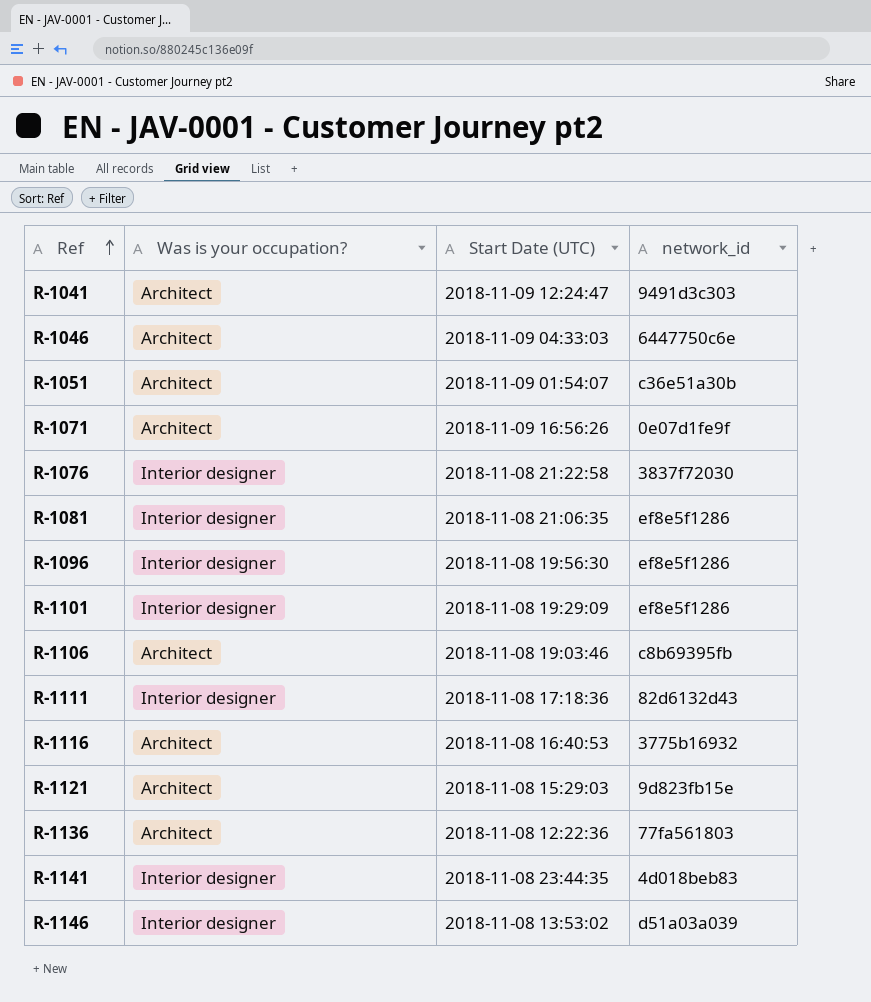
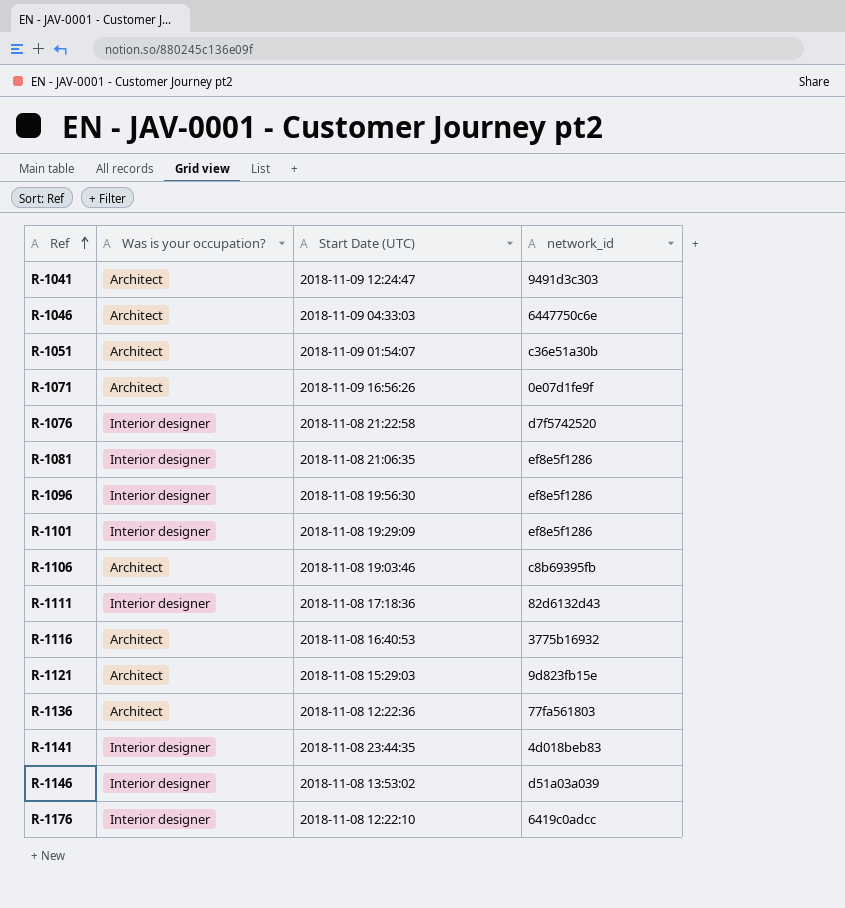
R-1076 | network_id: 3837f72030 -> d7f5742520
row R-1176: none -> Interior designer | 2018-11-08 12:22:10 | 6419c0adcc

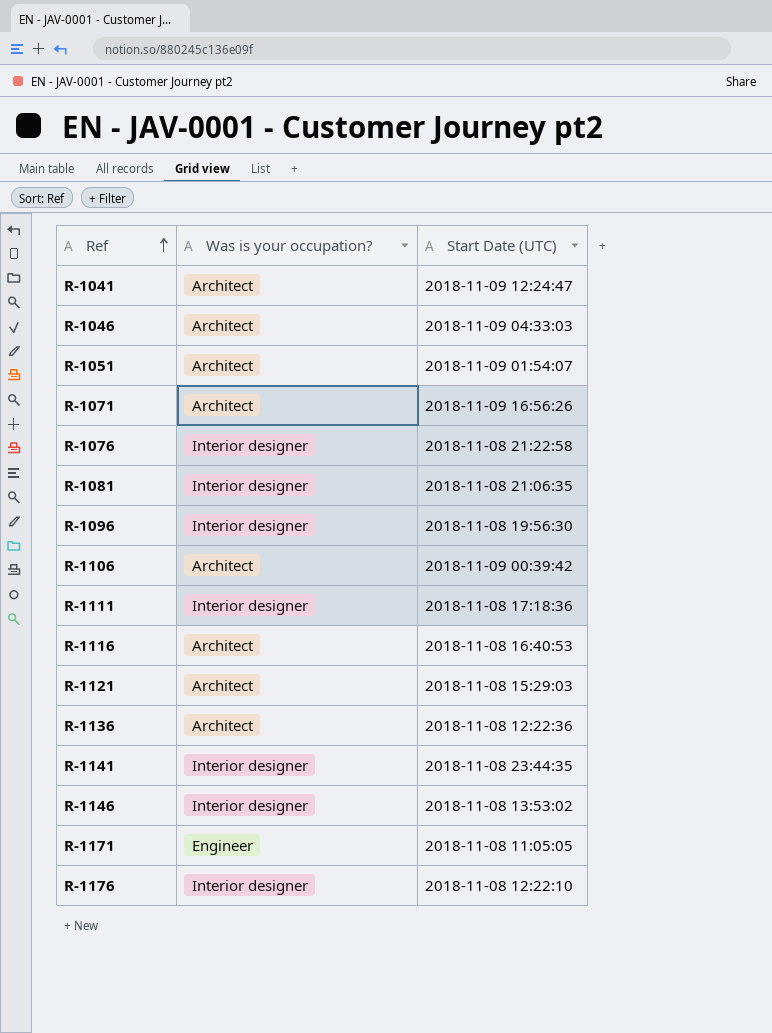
column network_id | position: 4 -> none
row R-1101: Interior designer | 2018-11-08 19:29:09 | ef8e5f1286 -> none
R-1106 | Start Date (UTC): 2018-11-08 19:03:46 -> 2018-11-09 00:39:42
row R-1171: none -> Engineer | 2018-11-08 11:05:05

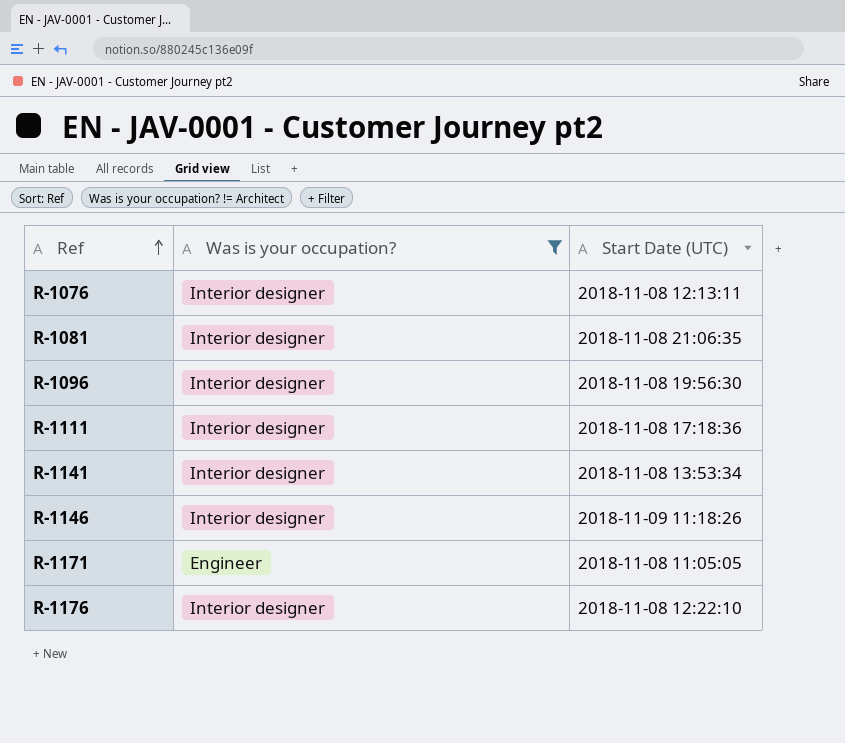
filter: none -> Was is your occupation? != Architect
R-1076 | Start Date (UTC): 2018-11-08 21:22:58 -> 2018-11-08 12:13:11
R-1141 | Start Date (UTC): 2018-11-08 23:44:35 -> 2018-11-08 13:53:34
R-1146 | Start Date (UTC): 2018-11-08 13:53:02 -> 2018-11-09 11:18:26

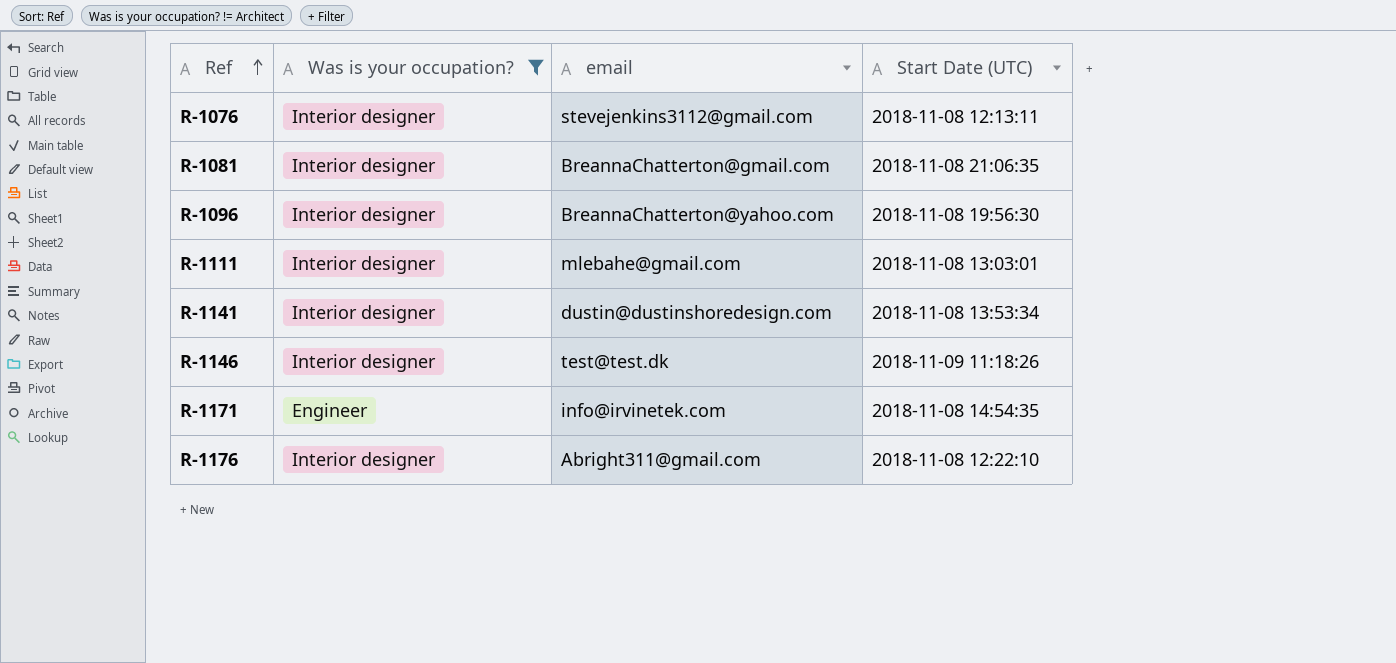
column email | position: none -> 3
R-1111 | Start Date (UTC): 2018-11-08 17:18:36 -> 2018-11-08 13:03:01
R-1171 | Start Date (UTC): 2018-11-08 11:05:05 -> 2018-11-08 14:54:35

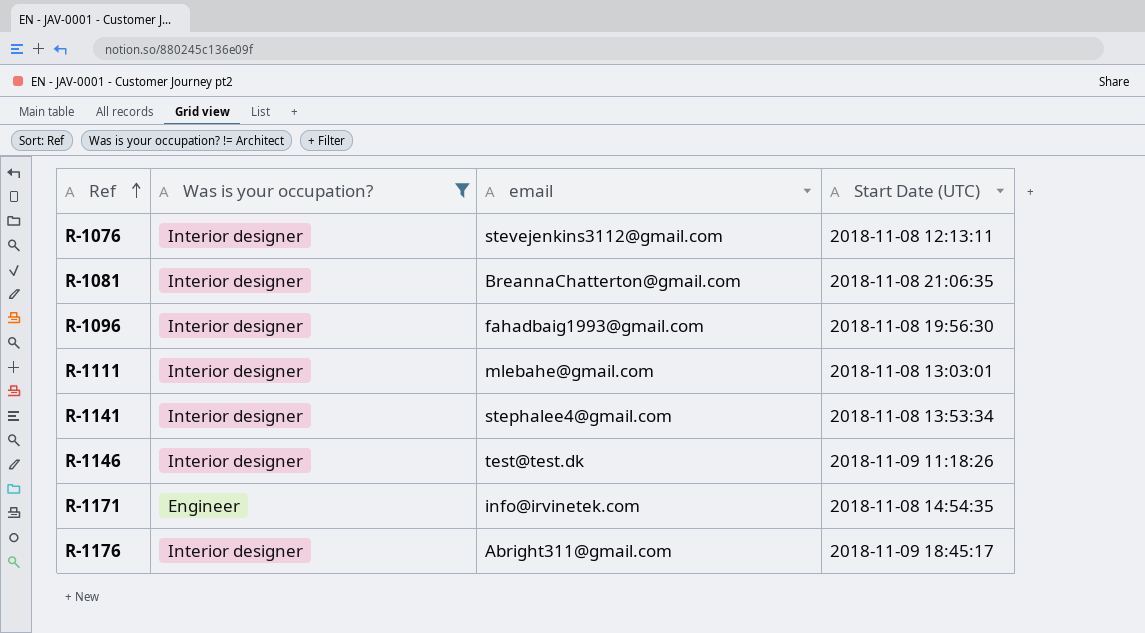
R-1096 | email: BreannaChatterton@yahoo.com -> fahadbaig1993@gmail.com
R-1141 | email: dustin@dustinshoredesign.com -> stephalee4@gmail.com
R-1176 | Start Date (UTC): 2018-11-08 12:22:10 -> 2018-11-09 18:45:17

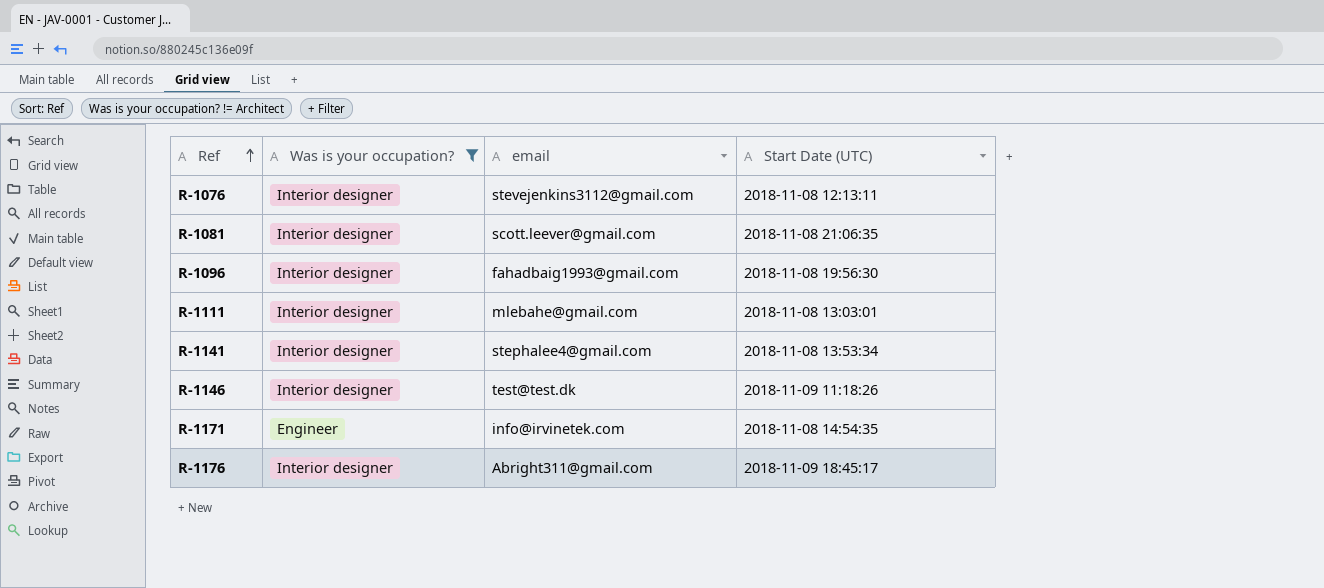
R-1081 | email: BreannaChatterton@gmail.com -> scott.leever@gmail.com

